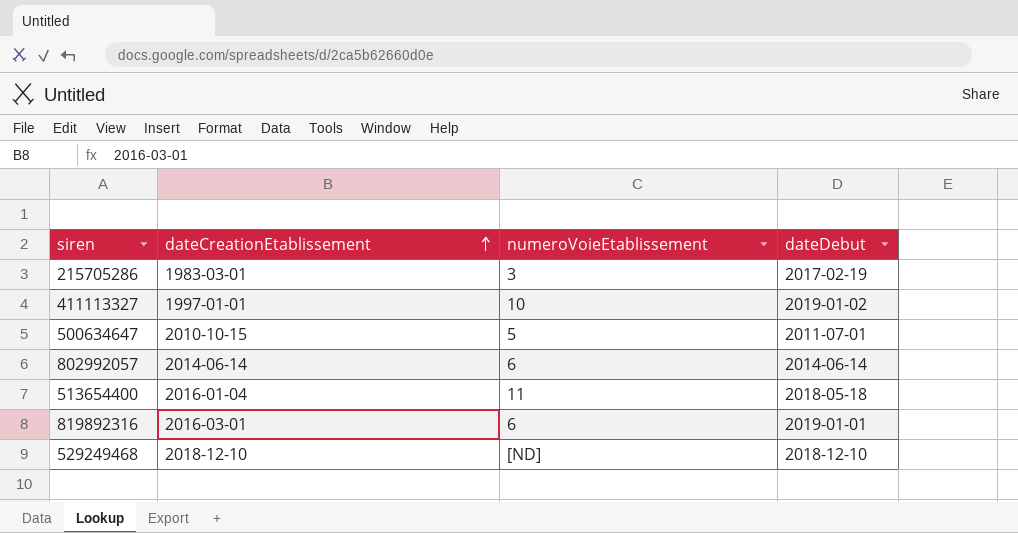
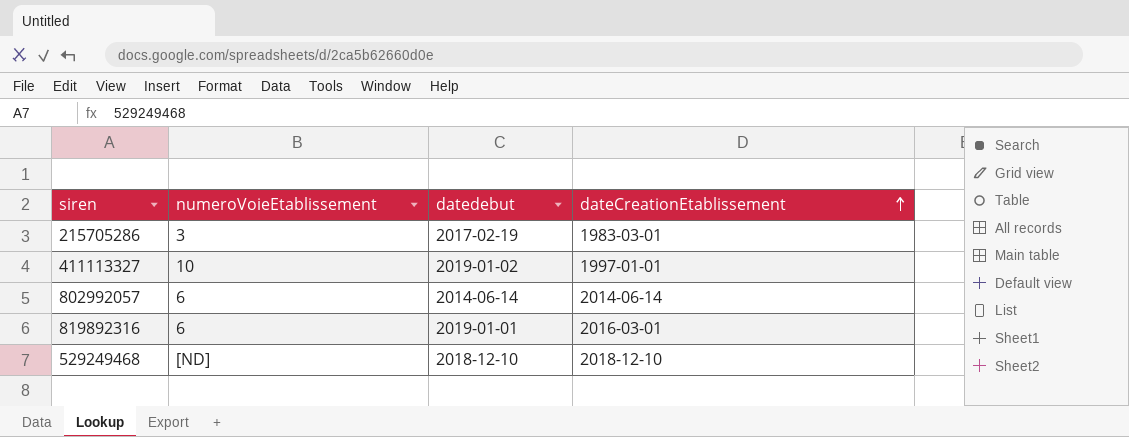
column name: dateDebut -> datedebut
column dateCreationEtablissement | position: 2 -> 4
row 500634647: 2010-10-15 | 5 | 2011-07-01 -> none
row 513654400: 2016-01-04 | 11 | 2018-05-18 -> none

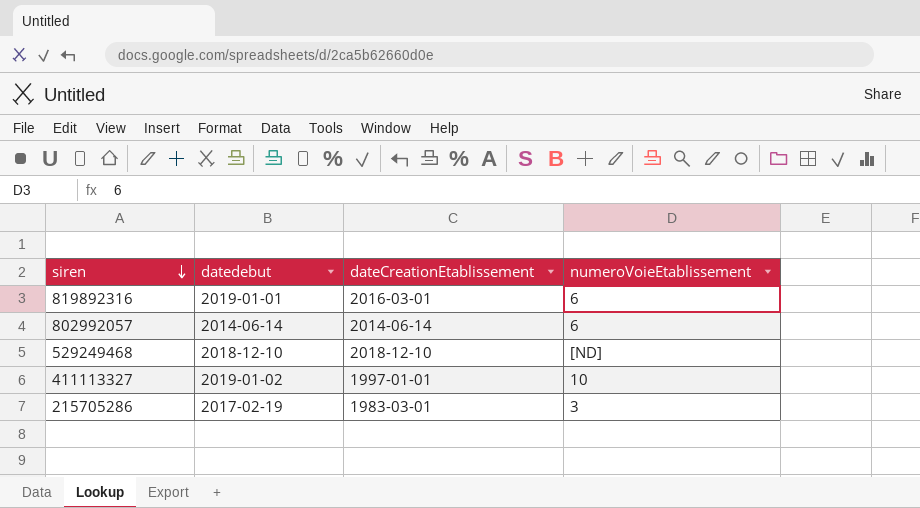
row order: dateCreationEtablissement ascending -> siren descending
column numeroVoieEtablissement | position: 2 -> 4

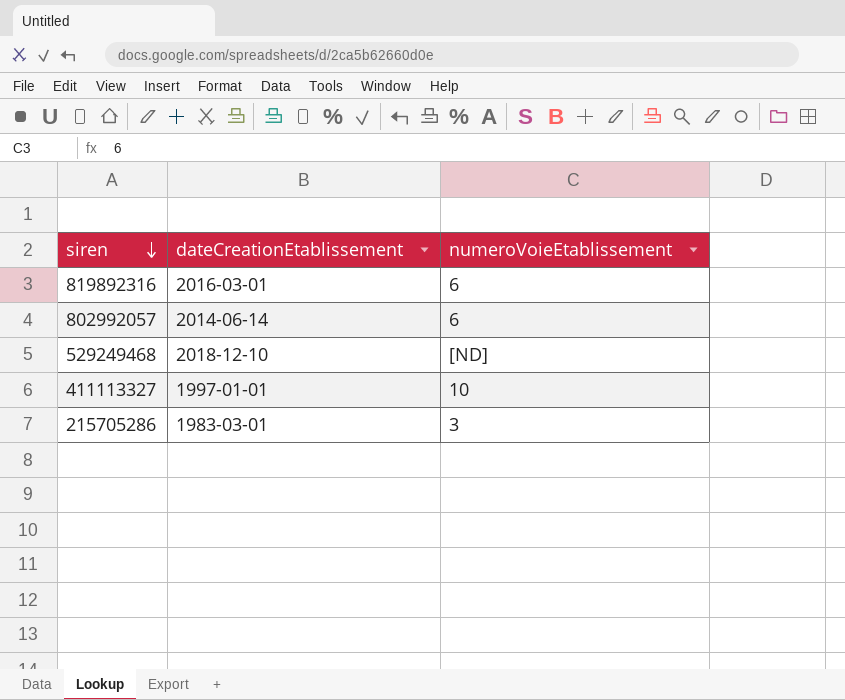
column datedebut | position: 2 -> none

